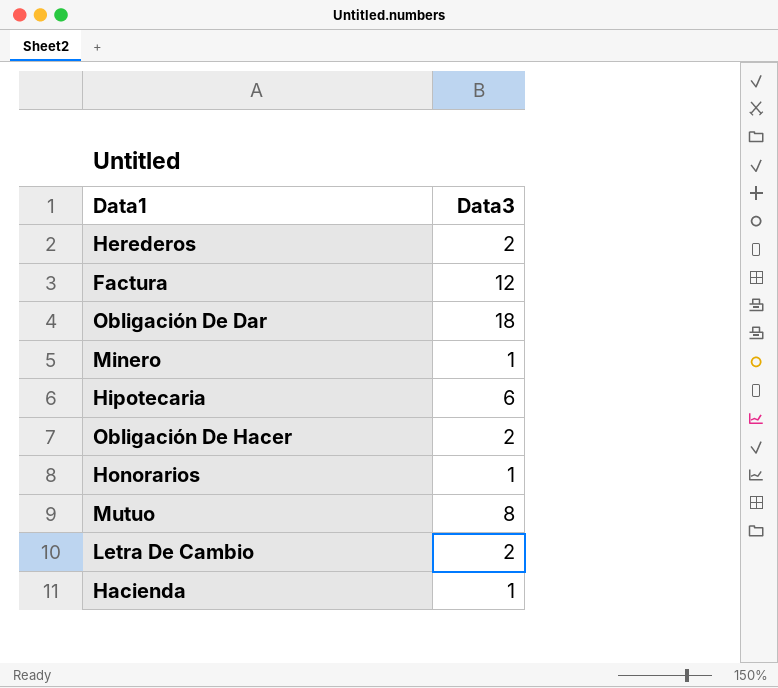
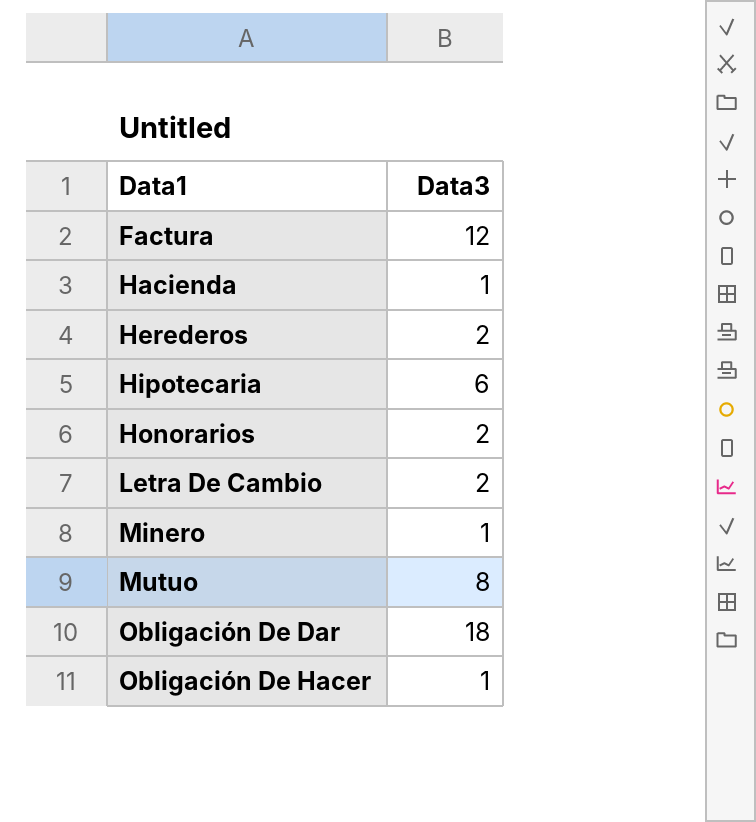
row order: none -> Data1 ascending
Honorarios | Data3: 1 -> 2
Obligación De Hacer | Data3: 2 -> 1

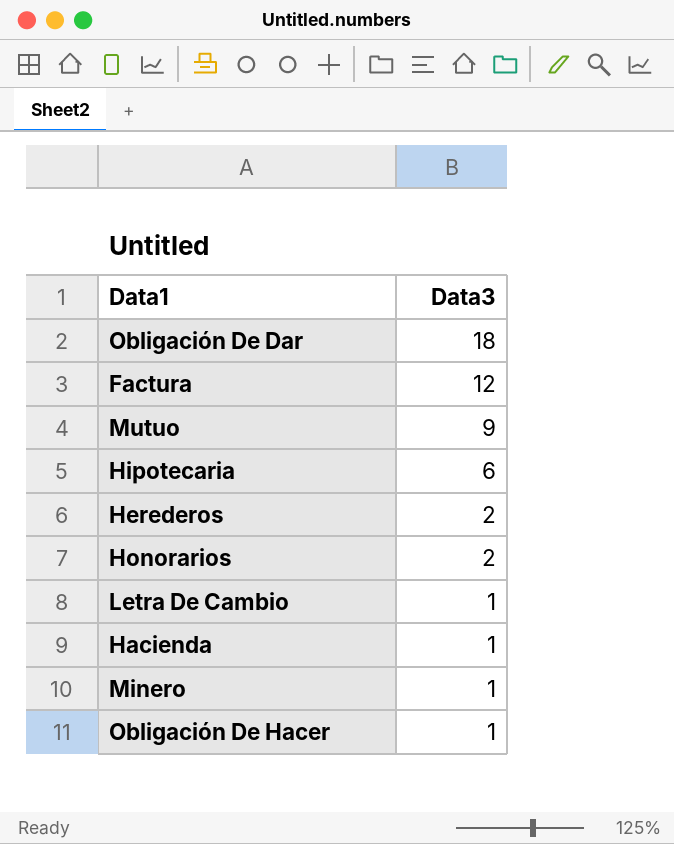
row order: Data1 ascending -> Data3 descending
Mutuo | Data3: 8 -> 9
Letra De Cambio | Data3: 2 -> 1

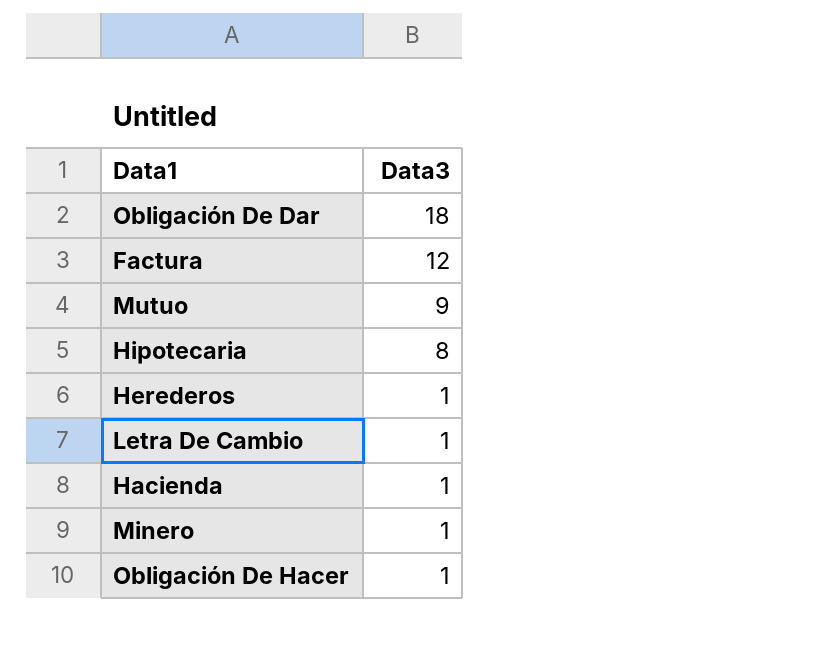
row Honorarios: 2 -> none
Hipotecaria | Data3: 6 -> 8
Herederos | Data3: 2 -> 1

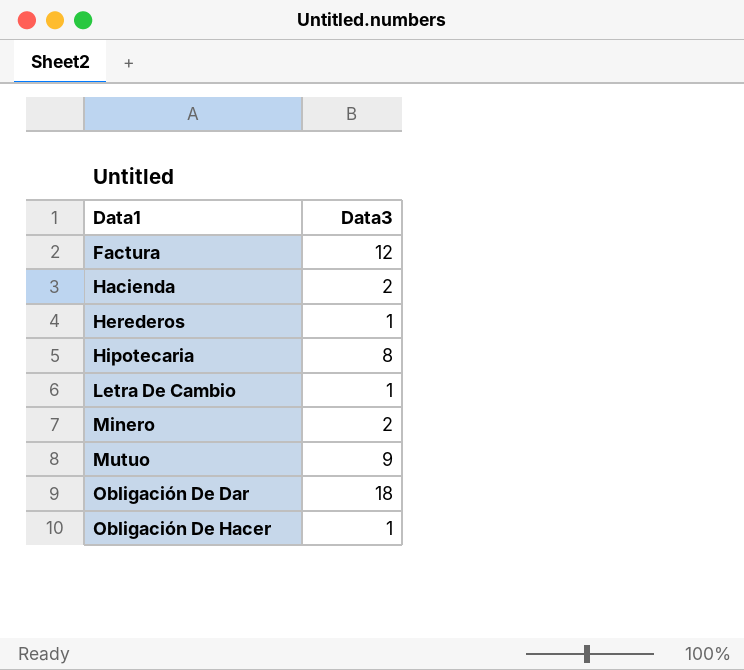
row order: Data3 descending -> Data1 ascending
Hacienda | Data3: 1 -> 2
Minero | Data3: 1 -> 2

